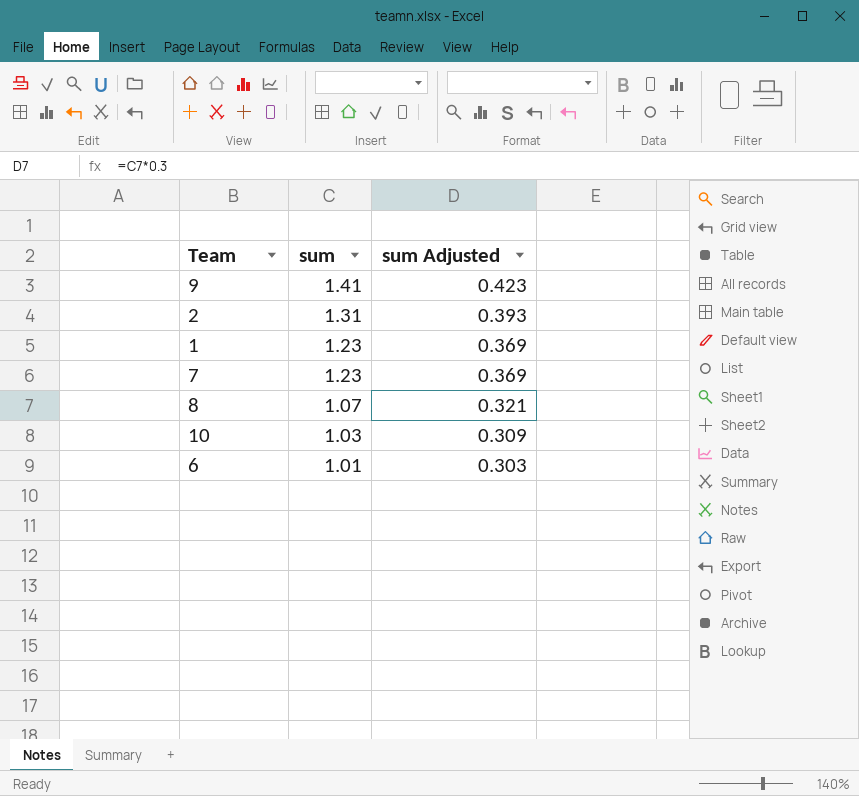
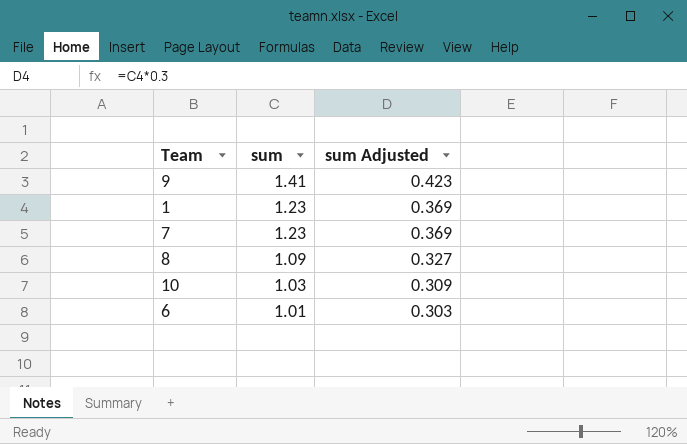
row 2: 1.31 | 0.393 -> none
8 | sum: 1.07 -> 1.09
8 | sum Adjusted: 0.321 -> 0.327

